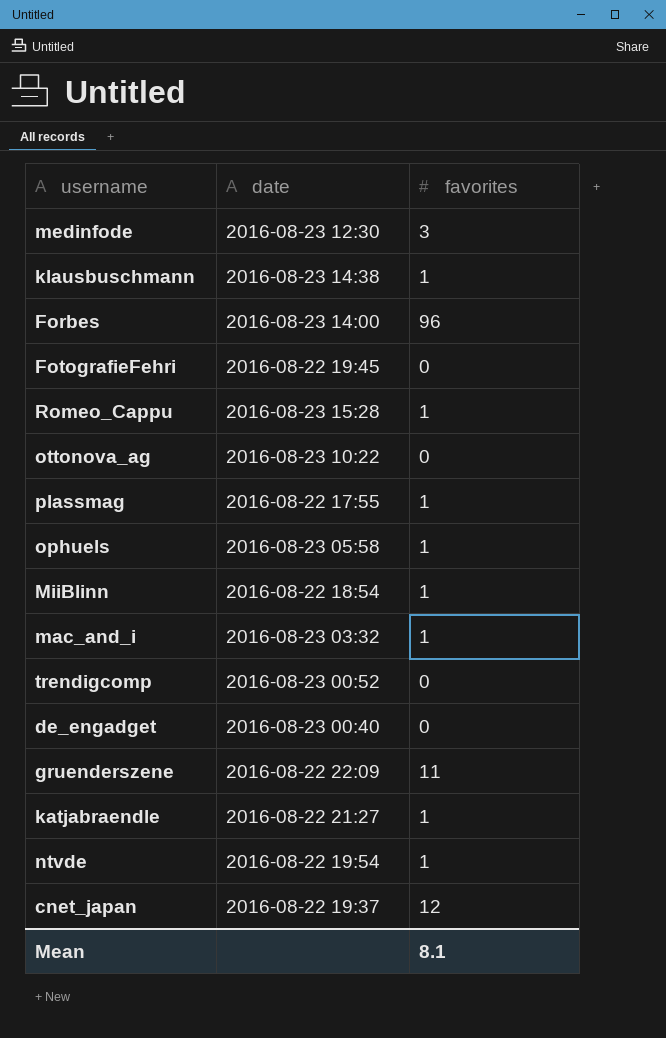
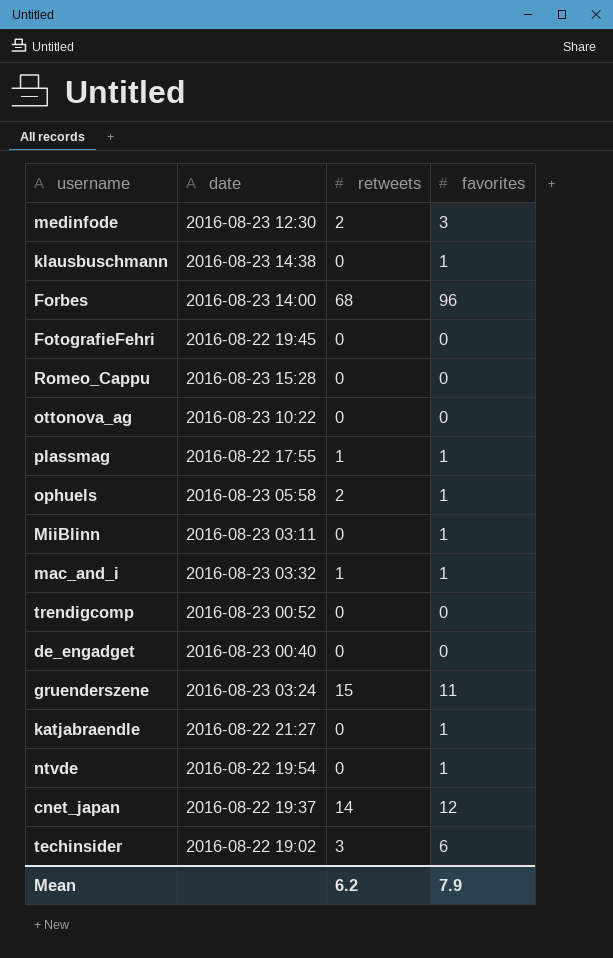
column retweets | position: none -> 3
Romeo_Cappu | favorites: 1 -> 0
MiiBlinn | date: 2016-08-22 18:54 -> 2016-08-23 03:11
gruenderszene | date: 2016-08-22 22:09 -> 2016-08-23 03:24
row techinsider: none -> 2016-08-22 19:02 | 3 | 6
Mean | favorites: 8.1 -> 7.9

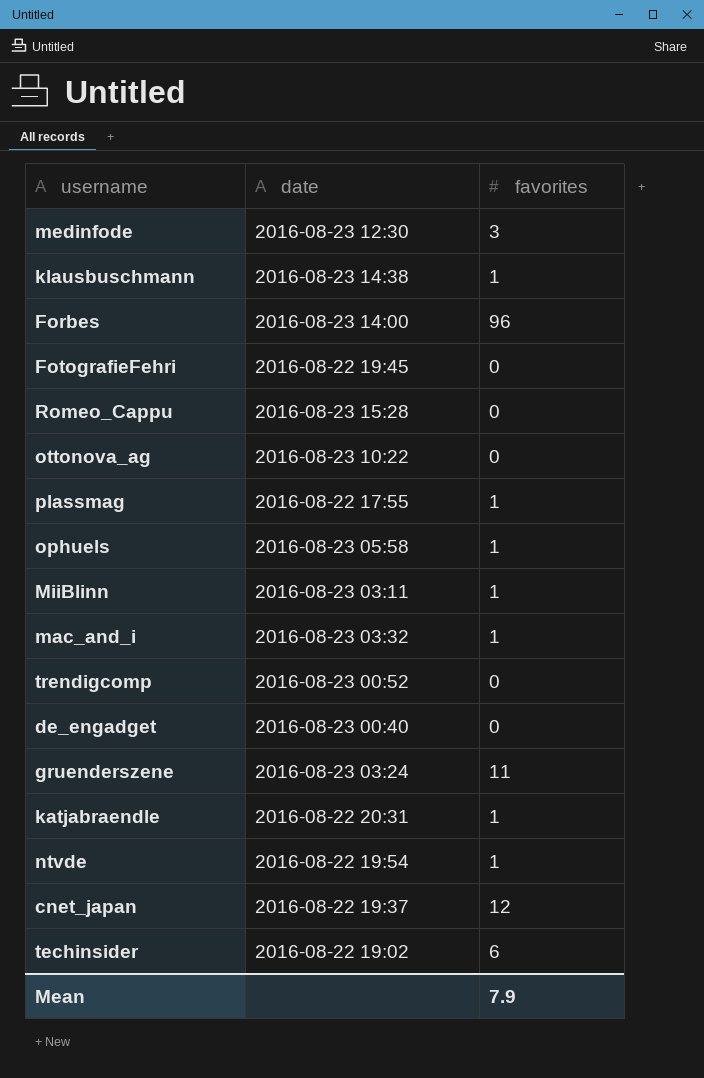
column retweets | position: 3 -> none
katjabraendle | date: 2016-08-22 21:27 -> 2016-08-22 20:31

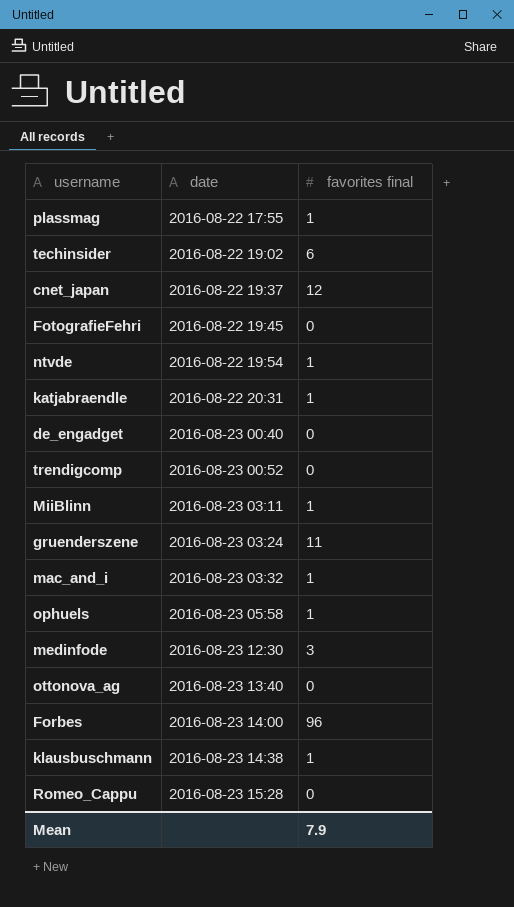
row order: none -> date ascending
column name: favorites -> favorites final
ottonova_ag | date: 2016-08-23 10:22 -> 2016-08-23 13:40

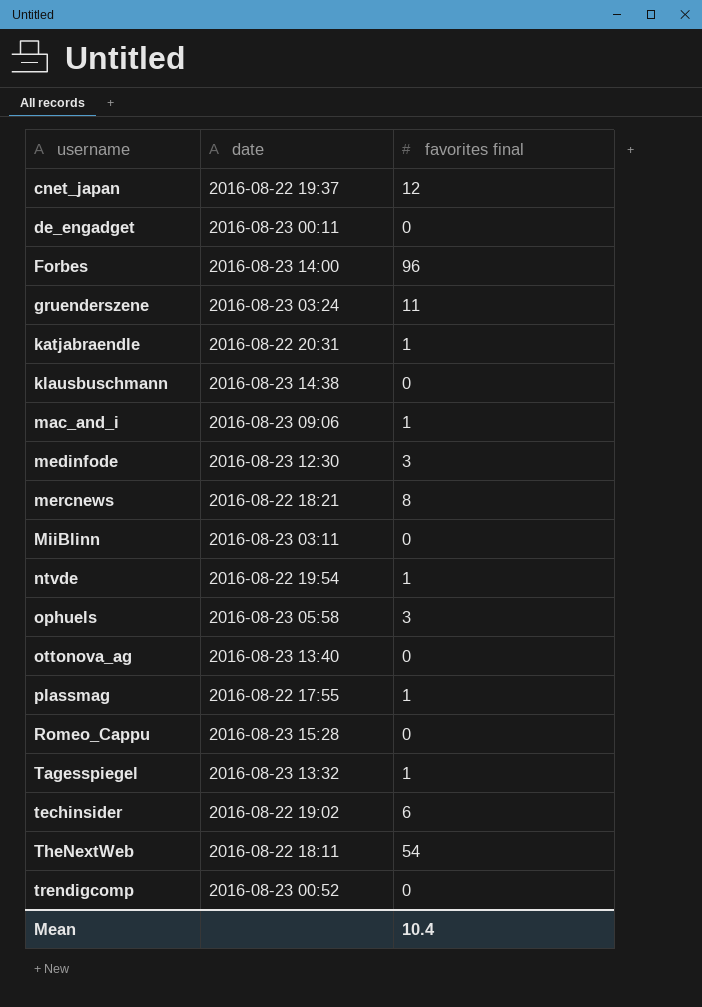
row order: date ascending -> username ascending
row FotografieFehri: 2016-08-22 19:45 | 0 -> none
de_engadget | date: 2016-08-23 00:40 -> 2016-08-23 00:11
klausbuschmann | favorites final: 1 -> 0
mac_and_i | date: 2016-08-23 03:32 -> 2016-08-23 09:06
row mercnews: none -> 2016-08-22 18:21 | 8
MiiBlinn | favorites final: 1 -> 0
ophuels | favorites final: 1 -> 3
row Tagesspiegel: none -> 2016-08-23 13:32 | 1
row TheNextWeb: none -> 2016-08-22 18:11 | 54
Mean | favorites final: 7.9 -> 10.4

